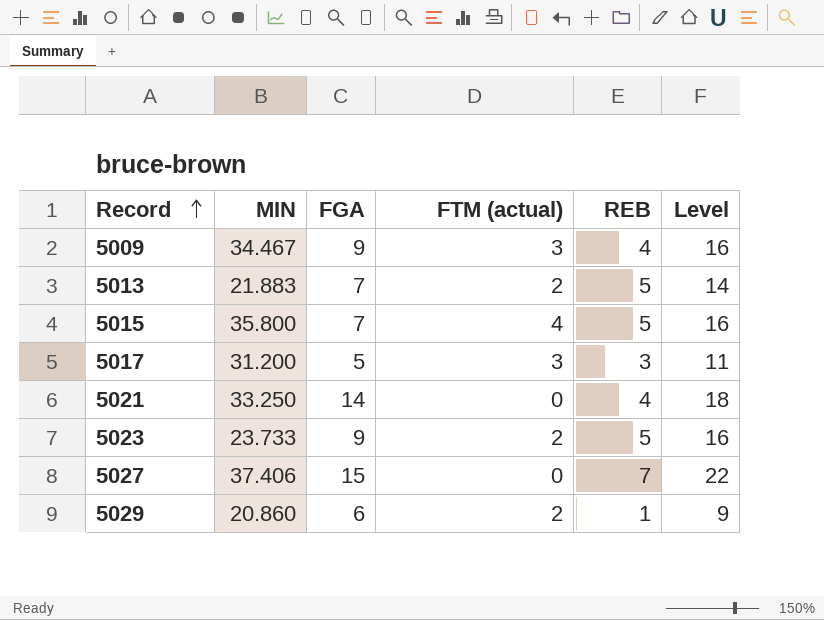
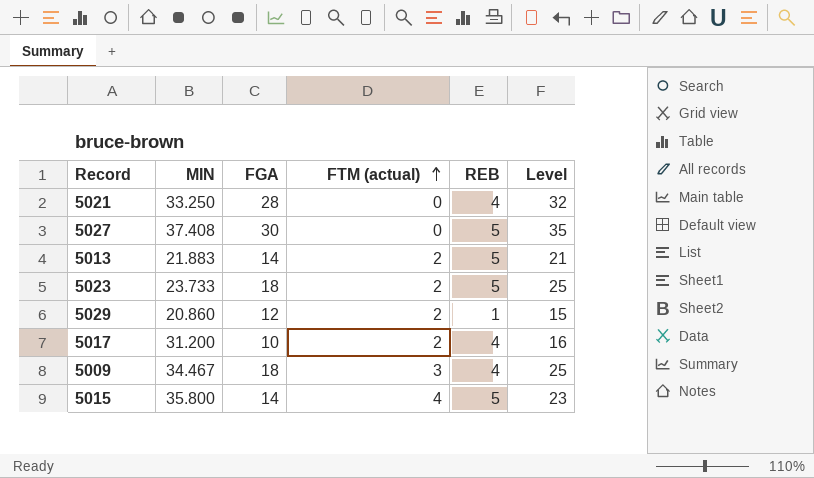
row order: Record ascending -> FTM (actual) ascending
5021 | FGA: 14 -> 28
5021 | Level: 18 -> 32
5027 | MIN: 37.406 -> 37.408
5027 | FGA: 15 -> 30
5027 | REB: 7 -> 5
5027 | Level: 22 -> 35
5013 | FGA: 7 -> 14
5013 | Level: 14 -> 21
5023 | FGA: 9 -> 18
5023 | Level: 16 -> 25
5029 | FGA: 6 -> 12
5029 | Level: 9 -> 15
5017 | FGA: 5 -> 10
5017 | FTM (actual): 3 -> 2
5017 | REB: 3 -> 4
5017 | Level: 11 -> 16
5009 | FGA: 9 -> 18
5009 | Level: 16 -> 25
5015 | FGA: 7 -> 14
5015 | Level: 16 -> 23

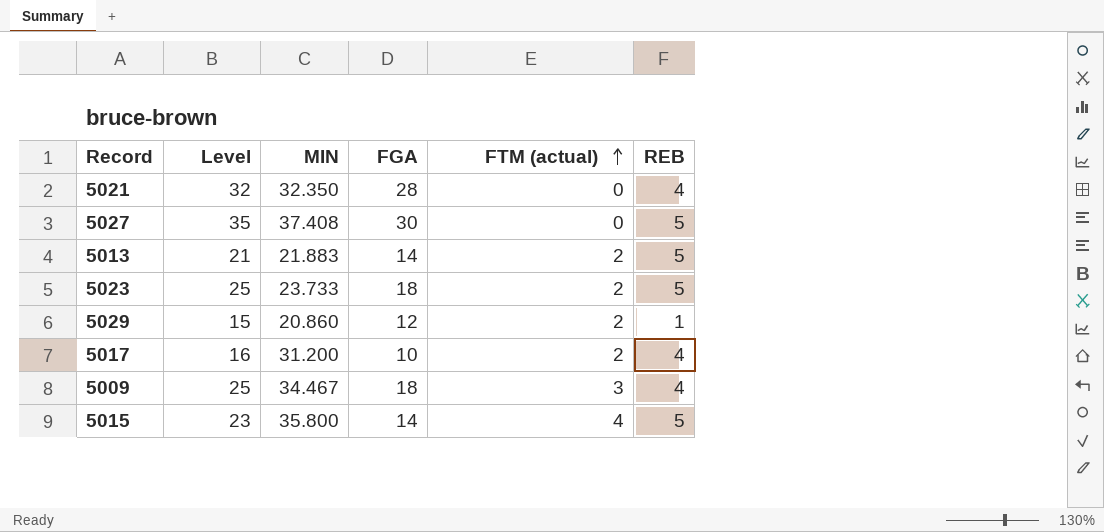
column Level | position: 6 -> 2
5021 | MIN: 33.250 -> 32.350

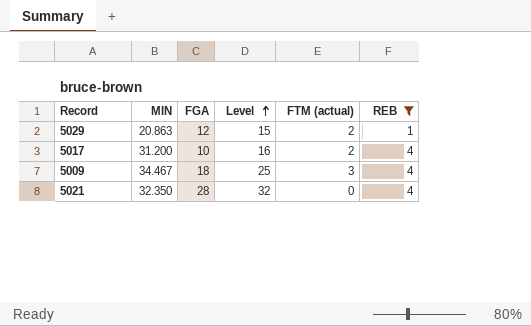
filter: none -> REB != 5
row order: FTM (actual) ascending -> Level ascending
column Level | position: 2 -> 4
5029 | MIN: 20.860 -> 20.863

